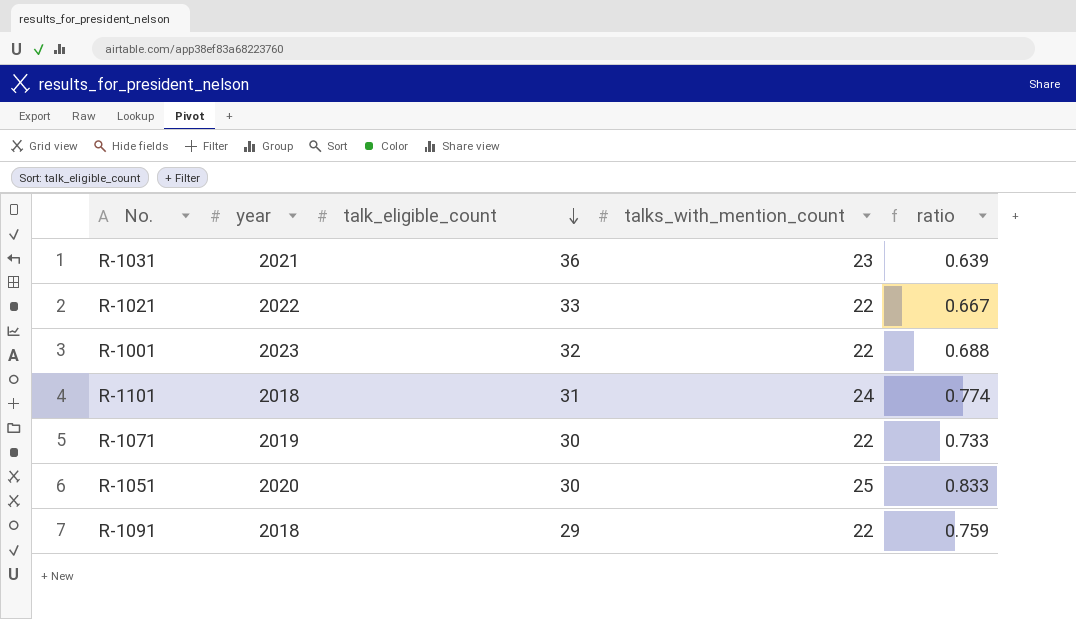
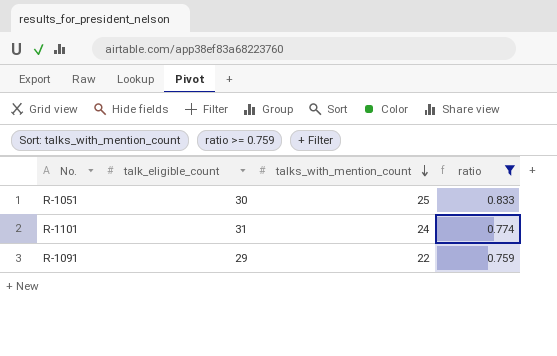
filter: none -> ratio >= 0.759
row order: talk_eligible_count descending -> talks_with_mention_count descending
column year | position: 2 -> none

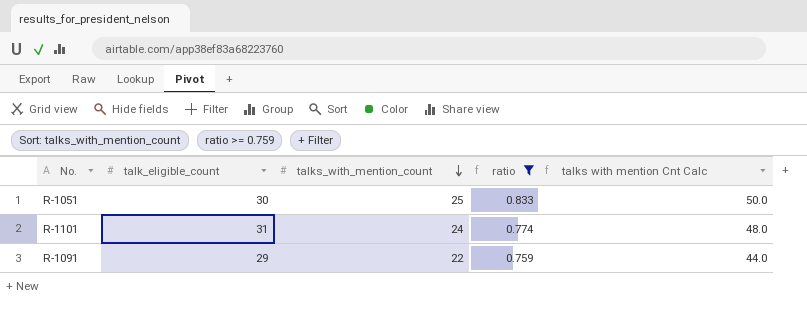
column talks with mention Cnt Calc | formula: none -> [talks_with_mention_count] * 2

